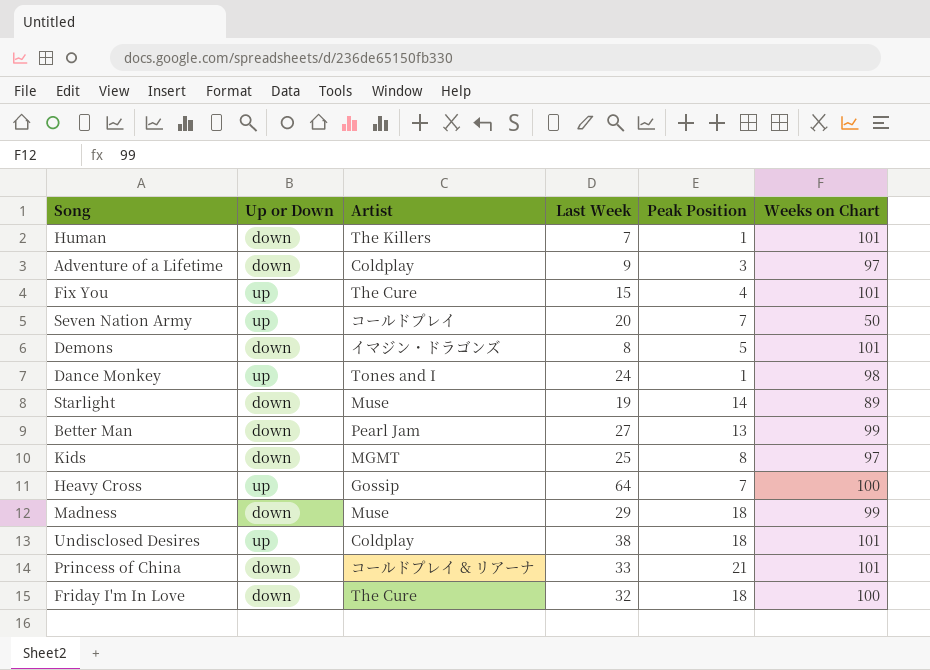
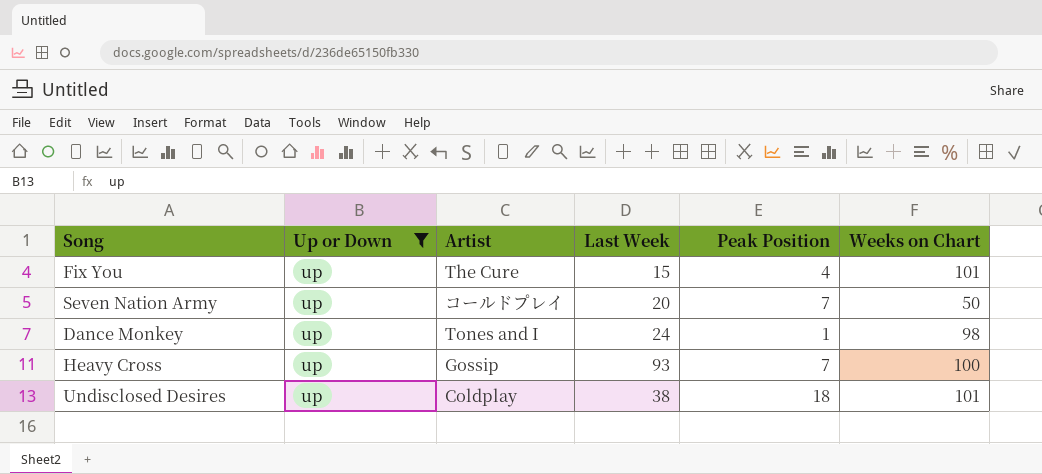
filter: none -> Up or Down = up
Heavy Cross | Last Week: 64 -> 93

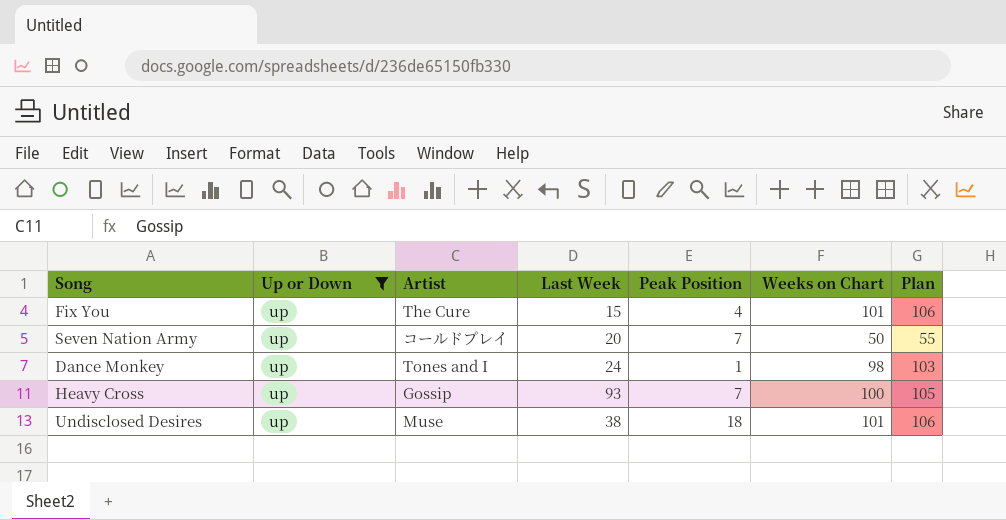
column Plan | formula: none -> [Weeks on Chart] + 5
Undisclosed Desires | Artist: Coldplay -> Muse

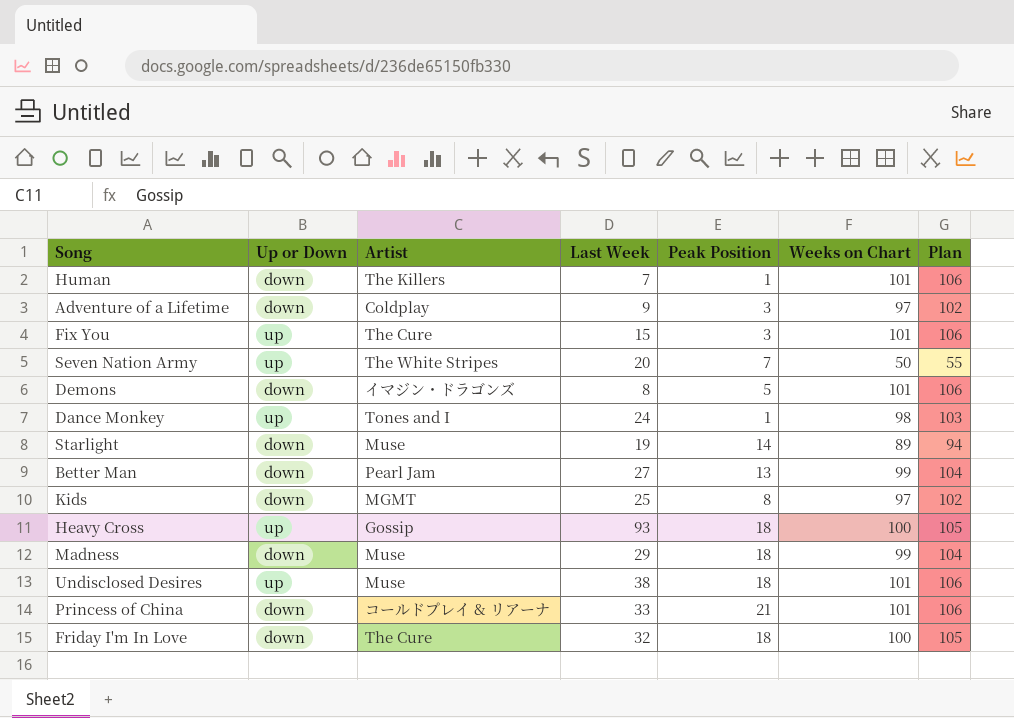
filter: Up or Down = up -> none
Fix You | Peak Position: 4 -> 3
Seven Nation Army | Artist: コールドプレイ -> The White Stripes
Heavy Cross | Peak Position: 7 -> 18

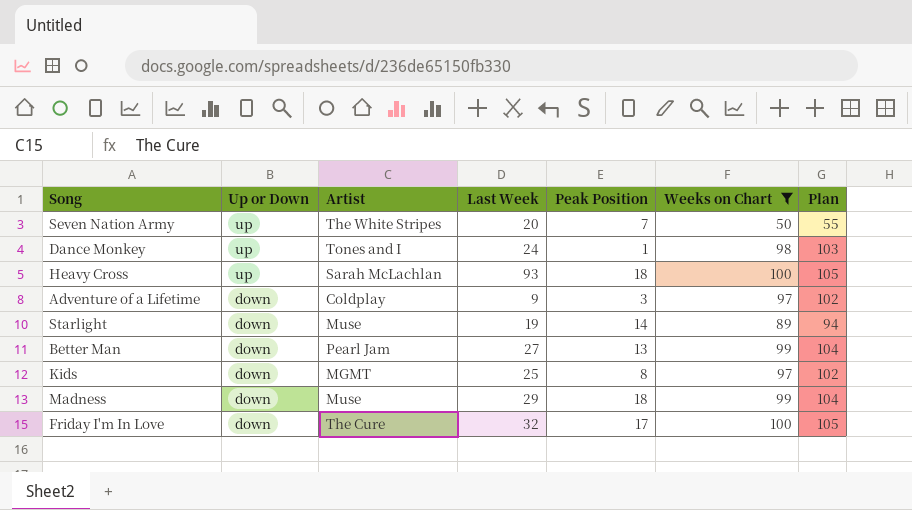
filter: none -> Weeks on Chart != 101
row order: none -> Up or Down descending
Heavy Cross | Artist: Gossip -> Sarah McLachlan
Friday I'm In Love | Peak Position: 18 -> 17

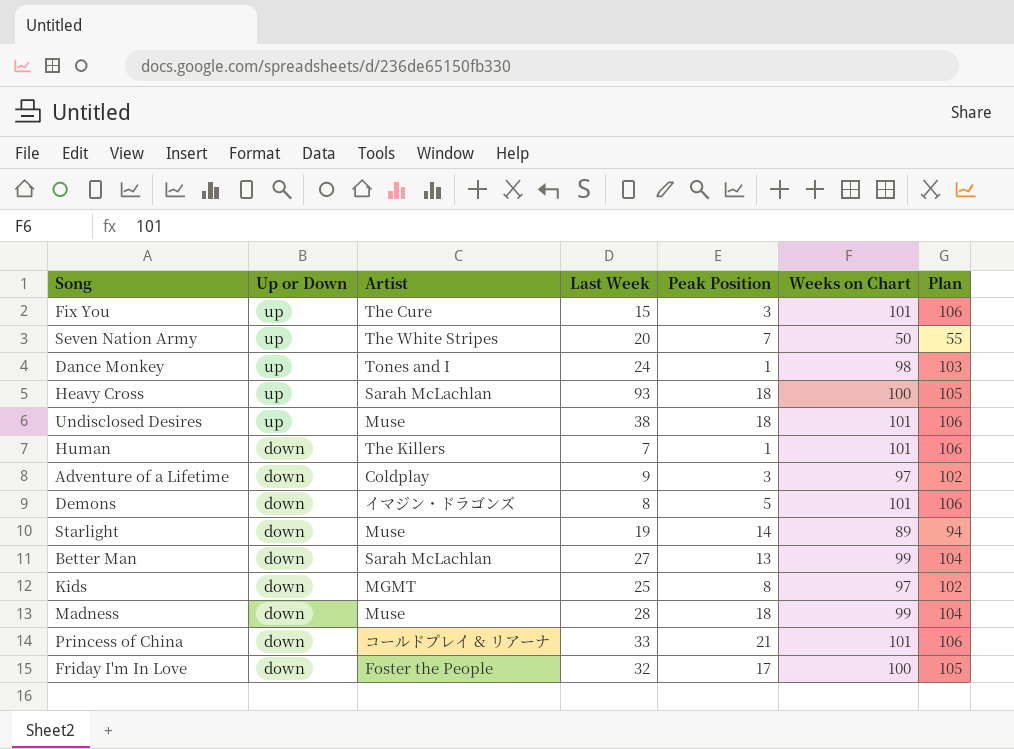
filter: Weeks on Chart != 101 -> none
Better Man | Artist: Pearl Jam -> Sarah McLachlan
Madness | Last Week: 29 -> 28
Friday I'm In Love | Artist: The Cure -> Foster the People

